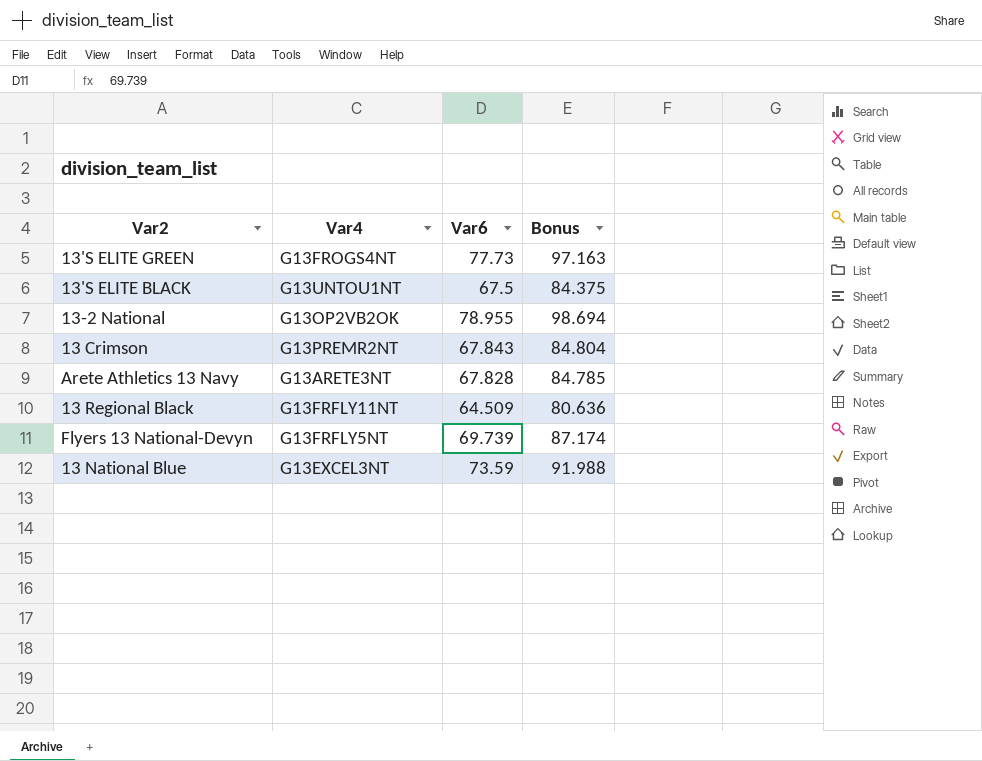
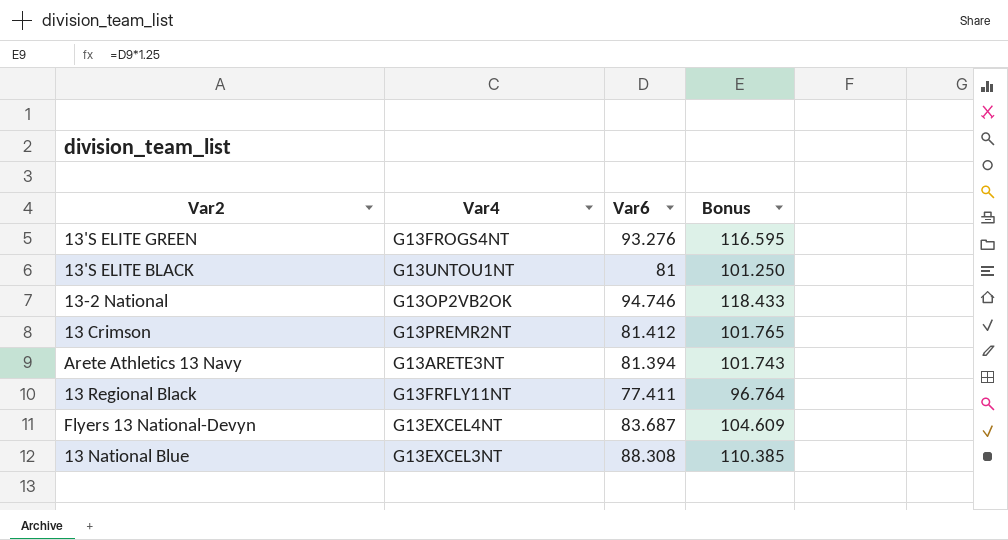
13'S ELITE GREEN | Var6: 77.73 -> 93.276
13'S ELITE GREEN | Bonus: 97.163 -> 116.595
13'S ELITE BLACK | Var6: 67.5 -> 81
13'S ELITE BLACK | Bonus: 84.375 -> 101.250
13-2 National | Var6: 78.955 -> 94.746
13-2 National | Bonus: 98.694 -> 118.433
13 Crimson | Var6: 67.843 -> 81.412
13 Crimson | Bonus: 84.804 -> 101.765
Arete Athletics 13 Navy | Var6: 67.828 -> 81.394
Arete Athletics 13 Navy | Bonus: 84.785 -> 101.743
13 Regional Black | Var6: 64.509 -> 77.411
13 Regional Black | Bonus: 80.636 -> 96.764
Flyers 13 National-Devyn | Var4: G13FRFLY5NT -> G13EXCEL4NT
Flyers 13 National-Devyn | Var6: 69.739 -> 83.687
Flyers 13 National-Devyn | Bonus: 87.174 -> 104.609
13 National Blue | Var6: 73.59 -> 88.308
13 National Blue | Bonus: 91.988 -> 110.385

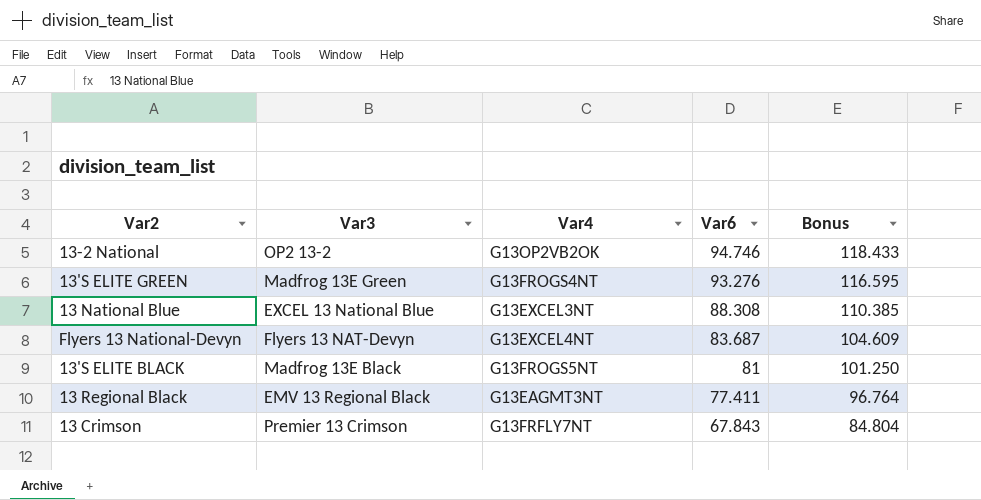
row order: none -> Var6 descending
column Var3 | position: none -> 2
row Arete Athletics 13 Navy: G13ARETE3NT | 81.394 | 101.743 -> none
13'S ELITE BLACK | Var4: G13UNTOU1NT -> G13FROGS5NT
13 Regional Black | Var4: G13FRFLY11NT -> G13EAGMT3NT
13 Crimson | Var4: G13PREMR2NT -> G13FRFLY7NT
13 Crimson | Var6: 81.412 -> 67.843
13 Crimson | Bonus: 101.765 -> 84.804

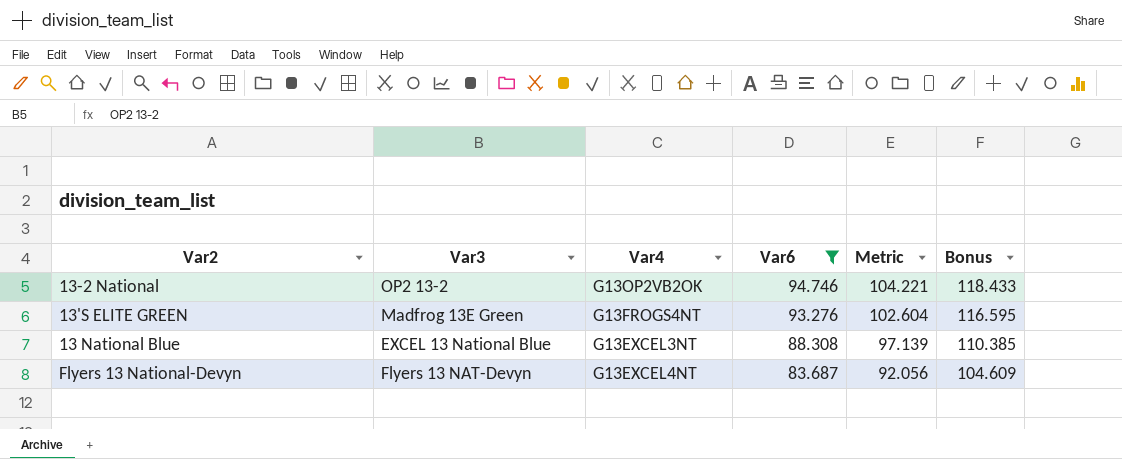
filter: none -> Var6 >= 83.687
column Metric | formula: none -> [Var6] * 1.1

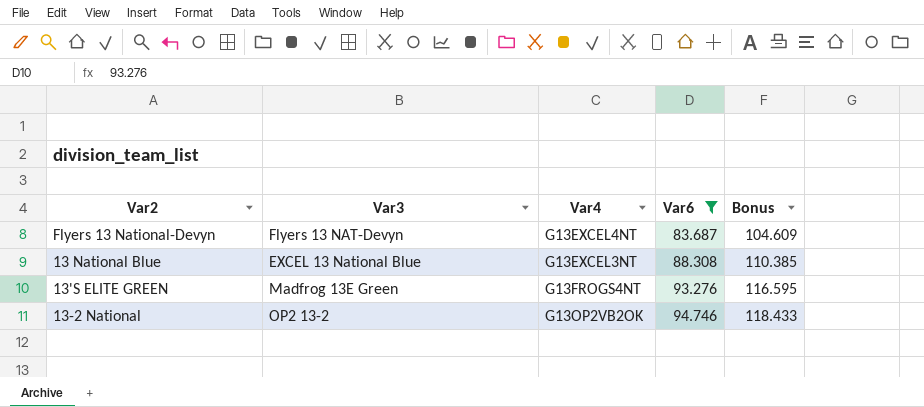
row order: Var6 descending -> Var6 ascending
column Metric | formula: [Var6] * 1.1 -> none

